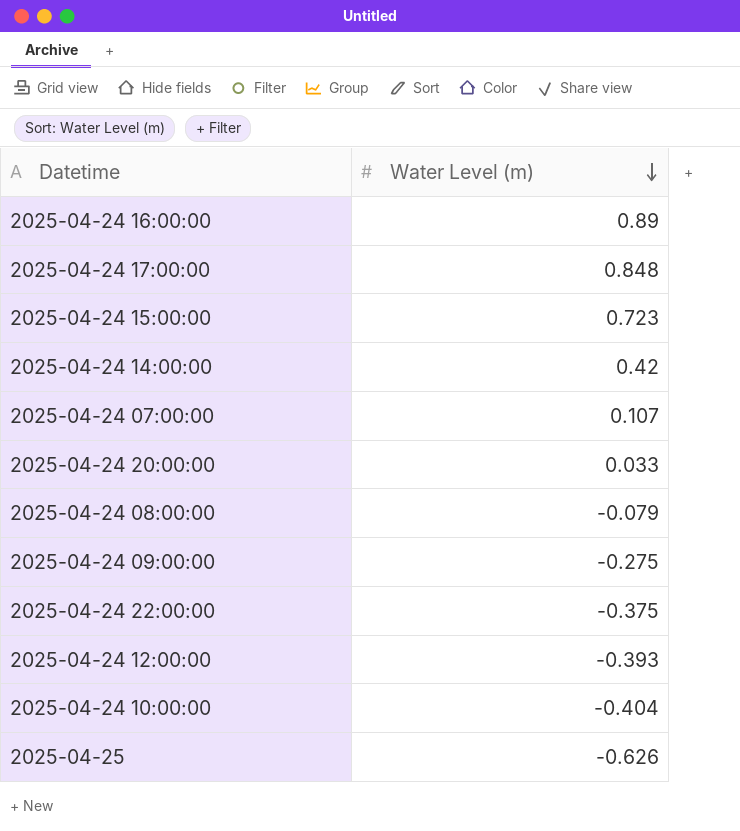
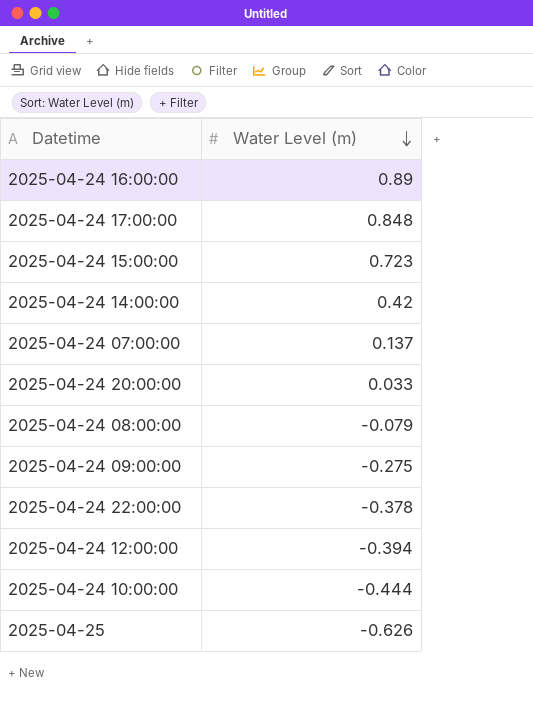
2025-04-24 07:00:00 | Water Level (m): 0.107 -> 0.137
2025-04-24 22:00:00 | Water Level (m): -0.375 -> -0.378
2025-04-24 12:00:00 | Water Level (m): -0.393 -> -0.394
2025-04-24 10:00:00 | Water Level (m): -0.404 -> -0.444

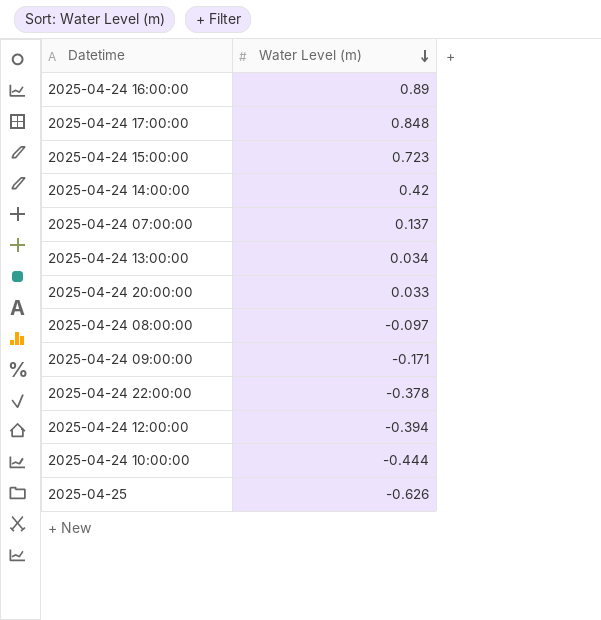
row 2025-04-24 13:00:00: none -> 0.034
2025-04-24 08:00:00 | Water Level (m): -0.079 -> -0.097
2025-04-24 09:00:00 | Water Level (m): -0.275 -> -0.171

